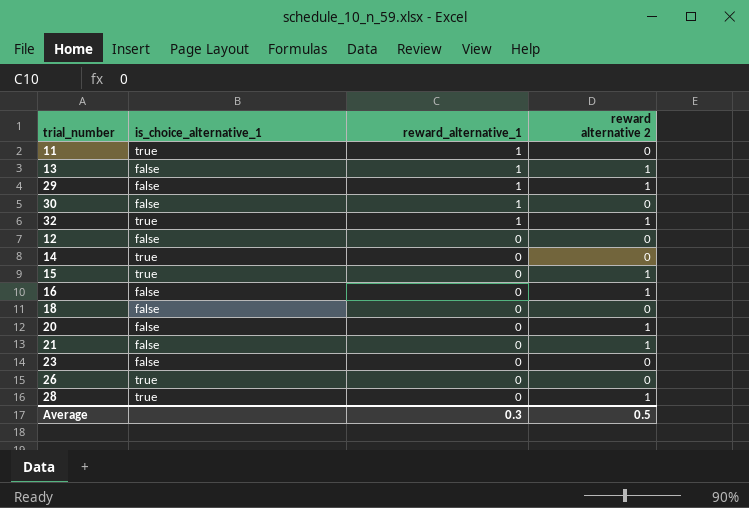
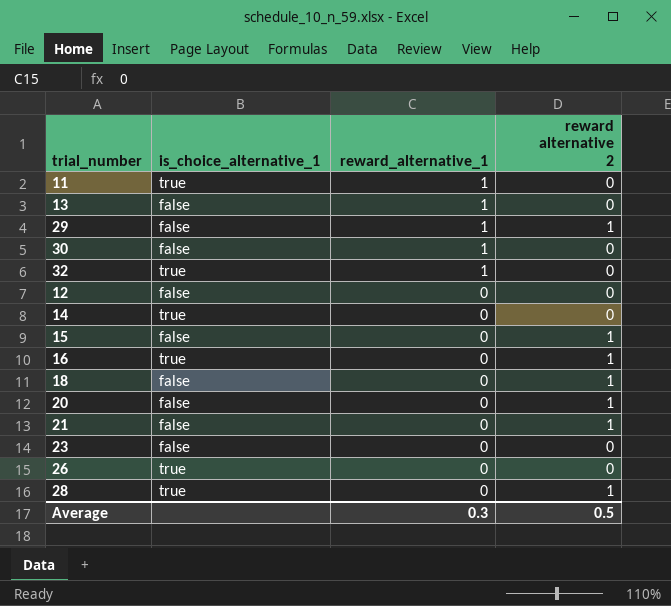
13 | reward alternative 2: 1 -> 0
32 | reward alternative 2: 1 -> 0
15 | is_choice_alternative_1: true -> false
16 | is_choice_alternative_1: false -> true
18 | reward alternative 2: 0 -> 1

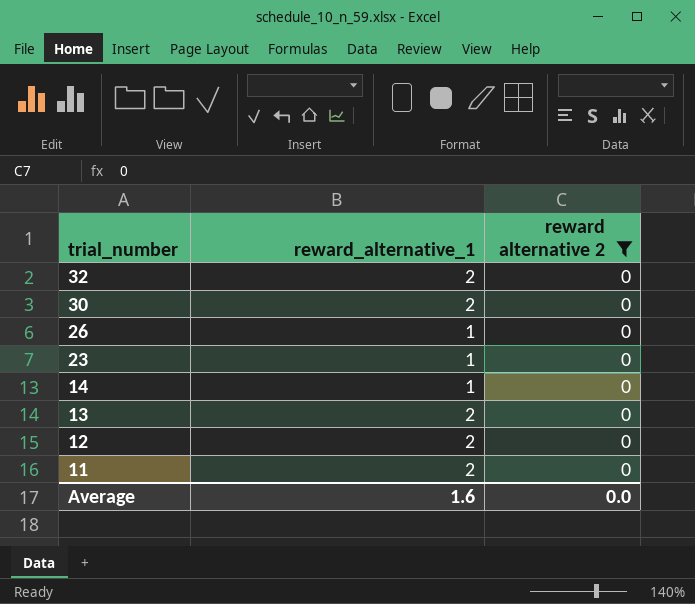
filter: none -> reward alternative 2 = 0
row order: reward_alternative_1 descending -> trial_number descending
column is_choice_alternative_1 | position: 2 -> none
32 | reward_alternative_1: 1 -> 2
30 | reward_alternative_1: 1 -> 2
26 | reward_alternative_1: 0 -> 1
23 | reward_alternative_1: 0 -> 1
14 | reward_alternative_1: 0 -> 1
13 | reward_alternative_1: 1 -> 2
12 | reward_alternative_1: 0 -> 2
11 | reward_alternative_1: 1 -> 2
Average | reward_alternative_1: 0.3 -> 1.6
Average | reward alternative 2: 0.5 -> 0.0

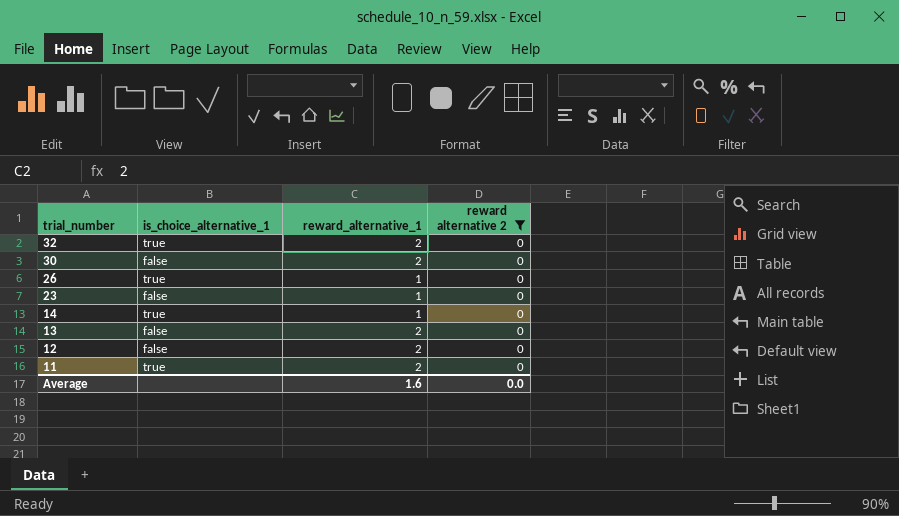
column is_choice_alternative_1 | position: none -> 2

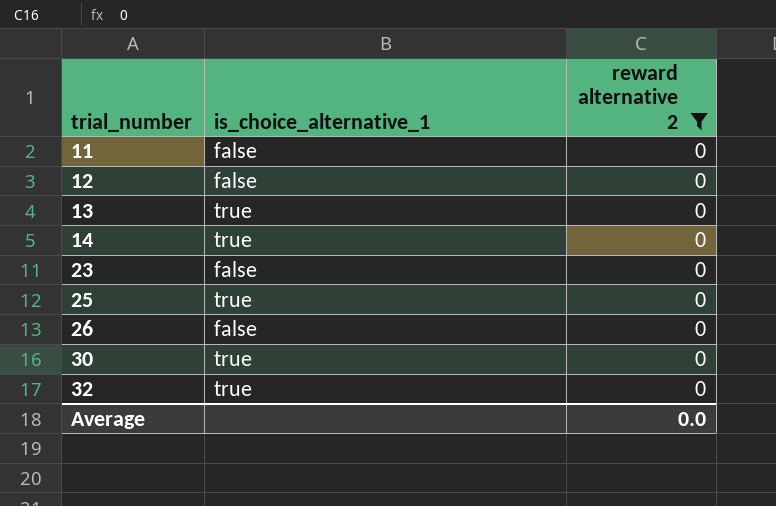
row order: trial_number descending -> trial_number ascending
column reward_alternative_1 | position: 3 -> none
11 | is_choice_alternative_1: true -> false
13 | is_choice_alternative_1: false -> true
row 25: none -> true | 0
26 | is_choice_alternative_1: true -> false
30 | is_choice_alternative_1: false -> true

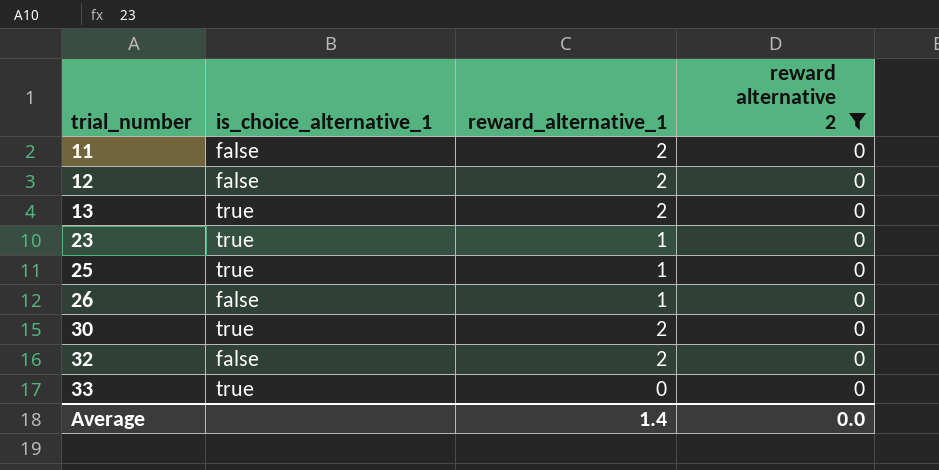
column reward_alternative_1 | position: none -> 3
row 14: true | 0 -> none
23 | is_choice_alternative_1: false -> true
32 | is_choice_alternative_1: true -> false
row 33: none -> true | 0 | 0

